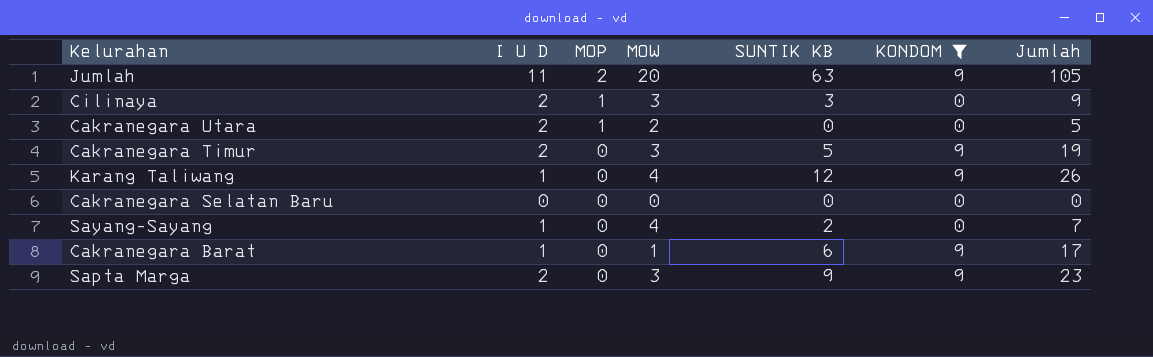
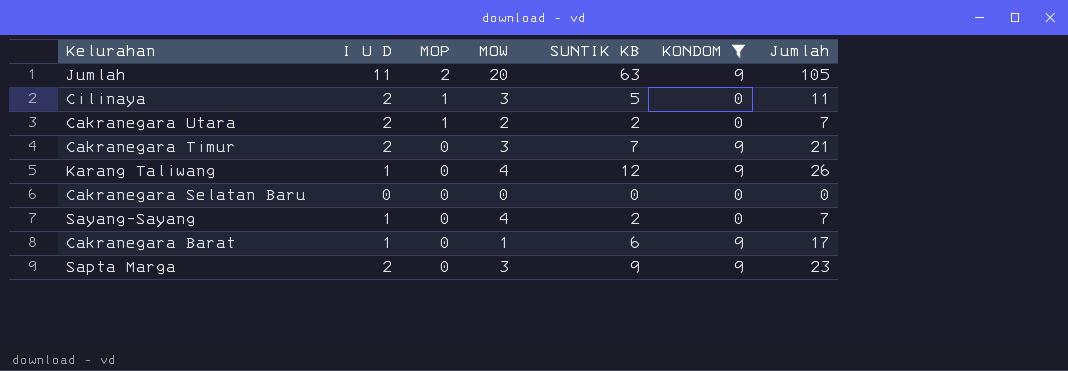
Cilinaya | SUNTIK KB: 3 -> 5
Cilinaya | Jumlah: 9 -> 11
Cakranegara Utara | SUNTIK KB: 0 -> 2
Cakranegara Utara | Jumlah: 5 -> 7
Cakranegara Timur | SUNTIK KB: 5 -> 7
Cakranegara Timur | Jumlah: 19 -> 21

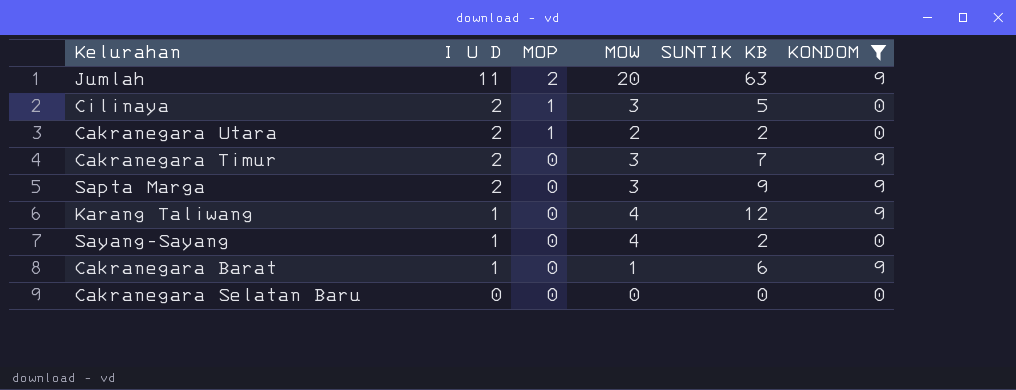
row order: MOP descending -> I U D descending
column Jumlah | formula: [I U D] + [MOP] + [MOW] + [SUNTIK KB] + [KONDOM] -> none

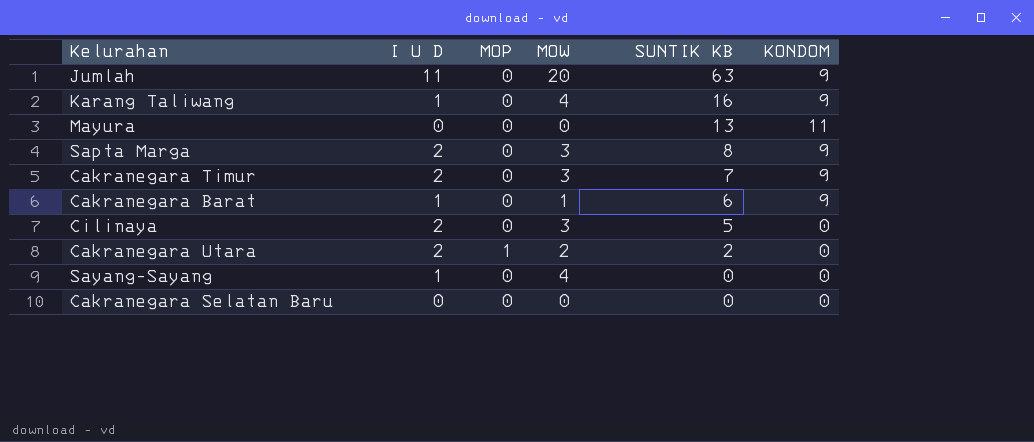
filter: KONDOM != 11 -> none
row order: I U D descending -> SUNTIK KB descending
Jumlah | MOP: 2 -> 0
Karang Taliwang | SUNTIK KB: 12 -> 16
Sapta Marga | SUNTIK KB: 9 -> 8
Cilinaya | MOP: 1 -> 0
Sayang-Sayang | SUNTIK KB: 2 -> 0

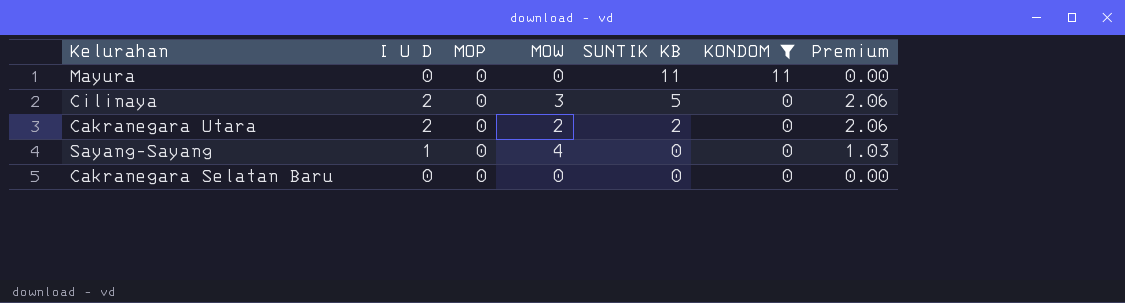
filter: none -> KONDOM != 9
column Premium | formula: none -> [I U D] * 1.03
Mayura | SUNTIK KB: 13 -> 11
Cakranegara Utara | MOP: 1 -> 0

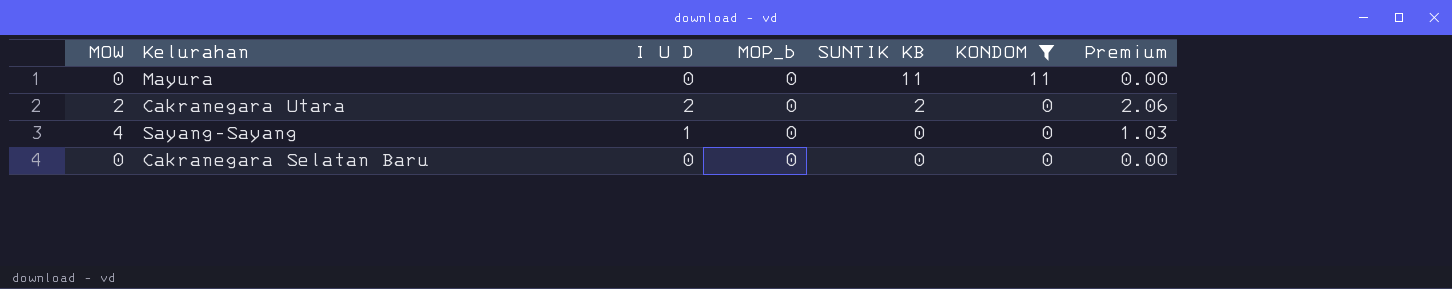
column MOW | position: 4 -> 1
column name: MOP -> MOP_b
row Cilinaya: 2 | 0 | 3 | 5 | 0 | 2.06 -> none

